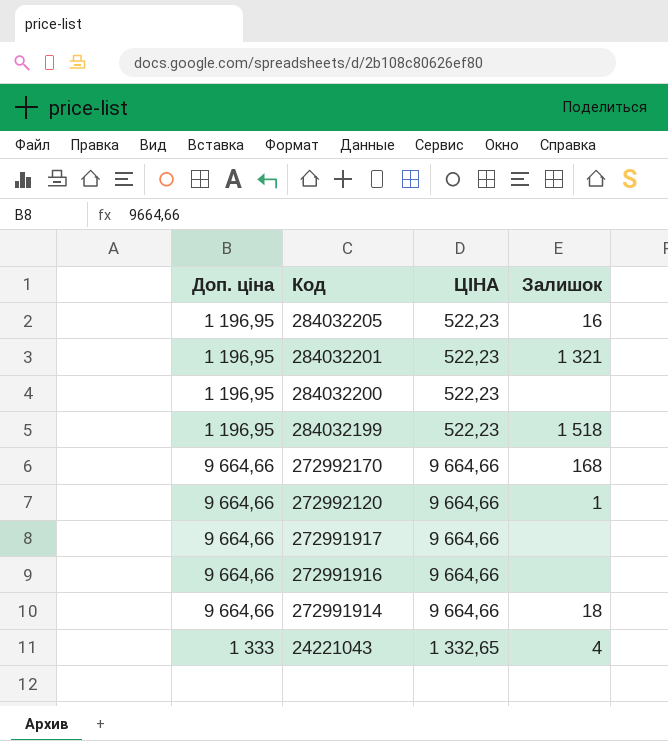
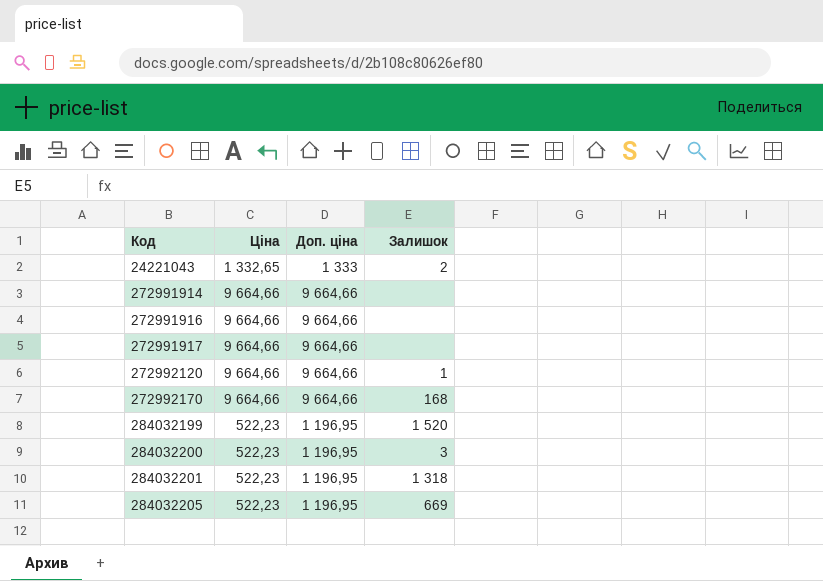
row order: Код descending -> Код ascending
column name: ЦІНА -> Ціна
column Доп. ціна | position: 1 -> 3
24221043 | Залишок: 4 -> 2
272991914 | Залишок: 18 -> none
284032199 | Залишок: 1 518 -> 1 520
284032200 | Залишок: none -> 3
284032201 | Залишок: 1 321 -> 1 318
284032205 | Залишок: 16 -> 669

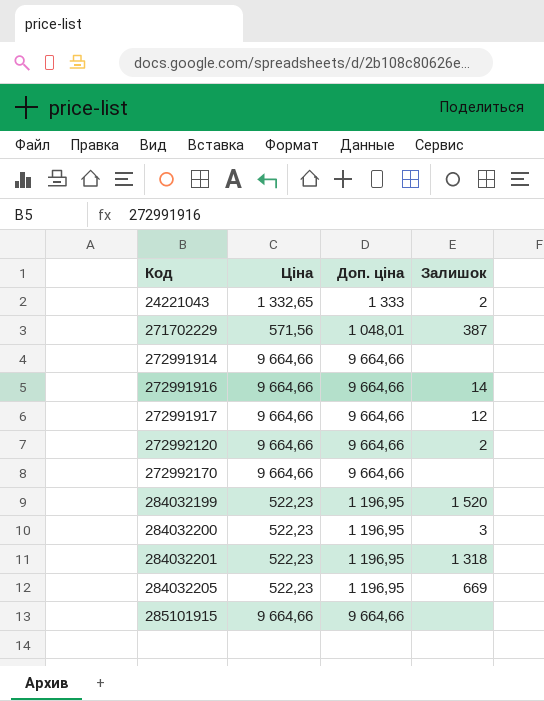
row 271702229: none -> 571,56 | 1 048,01 | 387
272991916 | Залишок: none -> 14
272991917 | Залишок: none -> 12
272992120 | Залишок: 1 -> 2
272992170 | Залишок: 168 -> none
row 285101915: none -> 9 664,66 | 9 664,66 | none

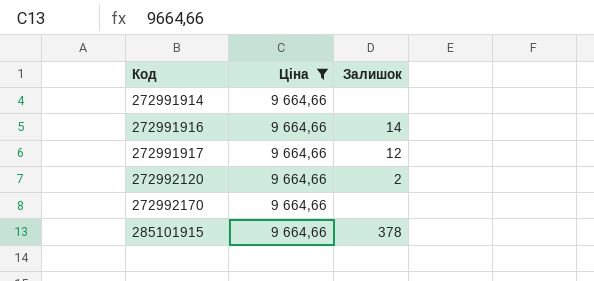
filter: none -> Ціна = 9 664,66
column Доп. ціна | position: 3 -> none
285101915 | Залишок: none -> 378

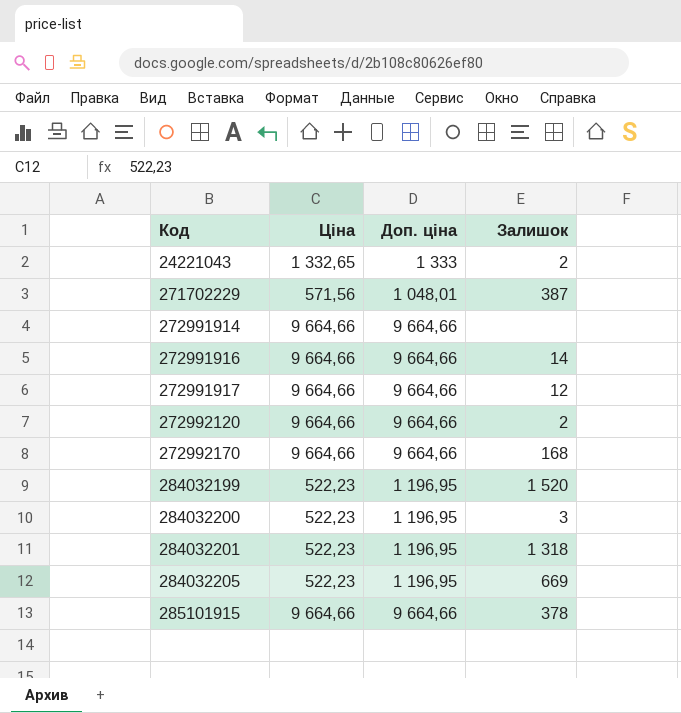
filter: Ціна = 9 664,66 -> none
column Доп. ціна | position: none -> 3
272992170 | Залишок: none -> 168

